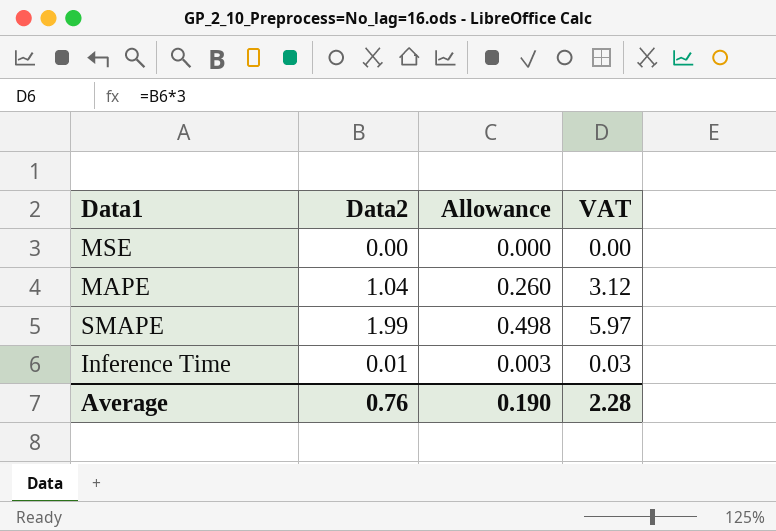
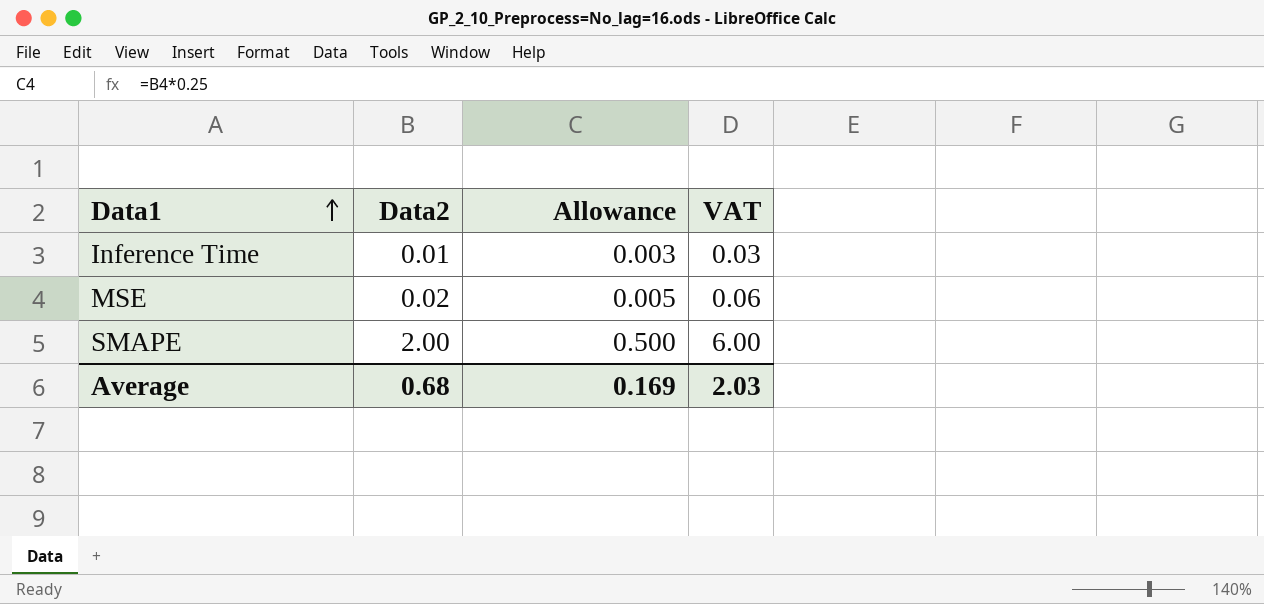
row order: none -> Data1 ascending
row MAPE: 1.04 | 0.260 | 3.12 -> none
MSE | Data2: 0.00 -> 0.02
MSE | Allowance: 0.000 -> 0.005
MSE | VAT: 0.00 -> 0.06
SMAPE | Data2: 1.99 -> 2.00
SMAPE | Allowance: 0.498 -> 0.500
SMAPE | VAT: 5.97 -> 6.00
Average | Data2: 0.76 -> 0.68
Average | Allowance: 0.190 -> 0.169
Average | VAT: 2.28 -> 2.03

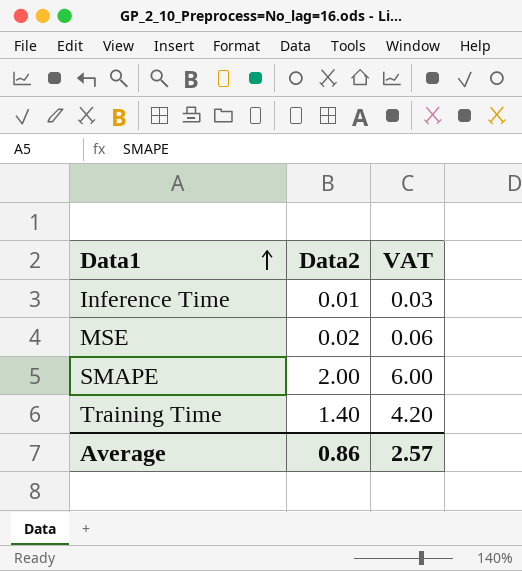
column Allowance | formula: [Data2] * 0.25 -> none
row Training Time: none -> 1.40 | 4.20
Average | Data2: 0.68 -> 0.86
Average | VAT: 2.03 -> 2.57

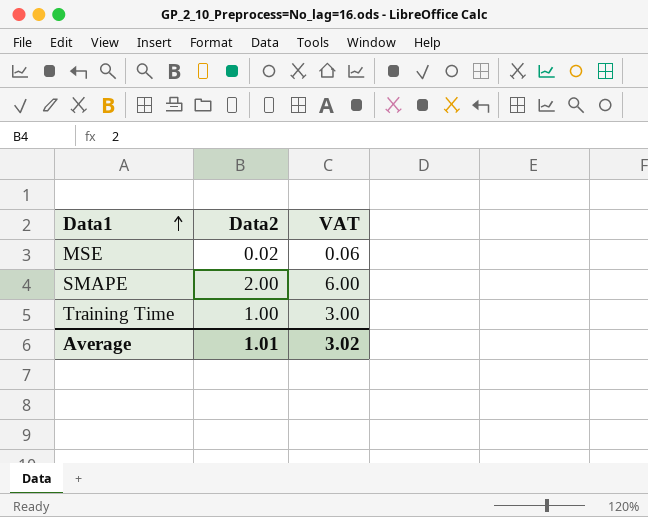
row Inference Time: 0.01 | 0.03 -> none
Training Time | Data2: 1.40 -> 1.00
Training Time | VAT: 4.20 -> 3.00
Average | Data2: 0.86 -> 1.01
Average | VAT: 2.57 -> 3.02

